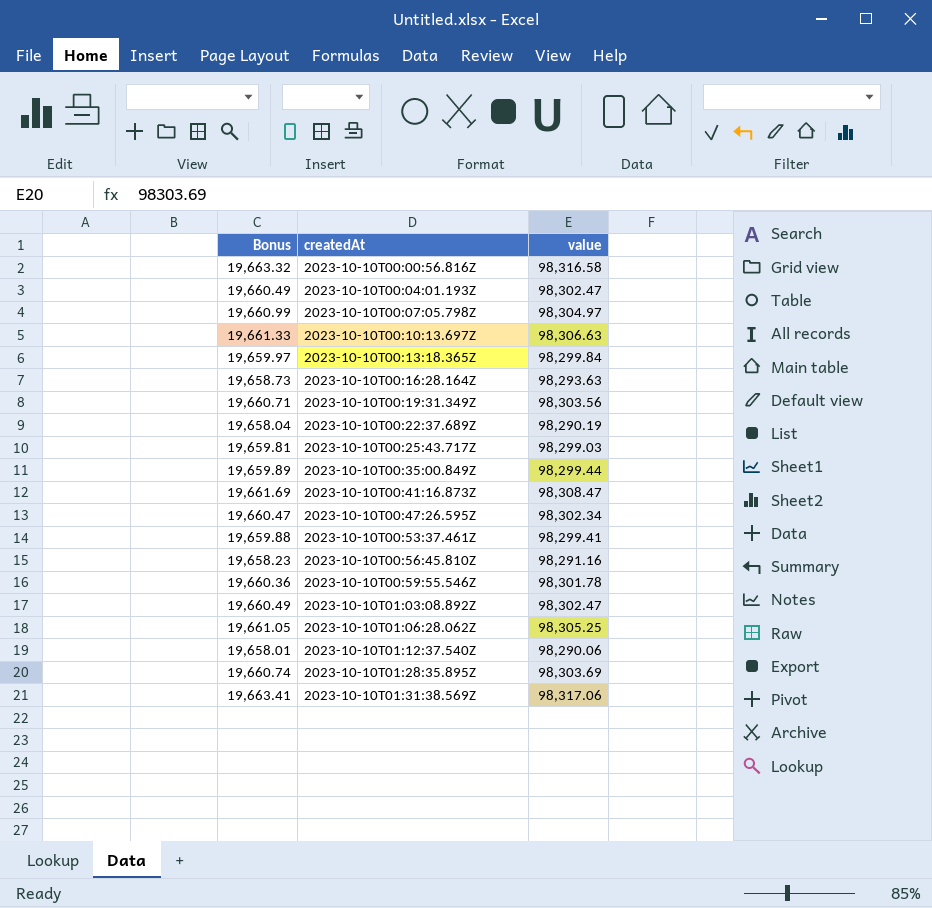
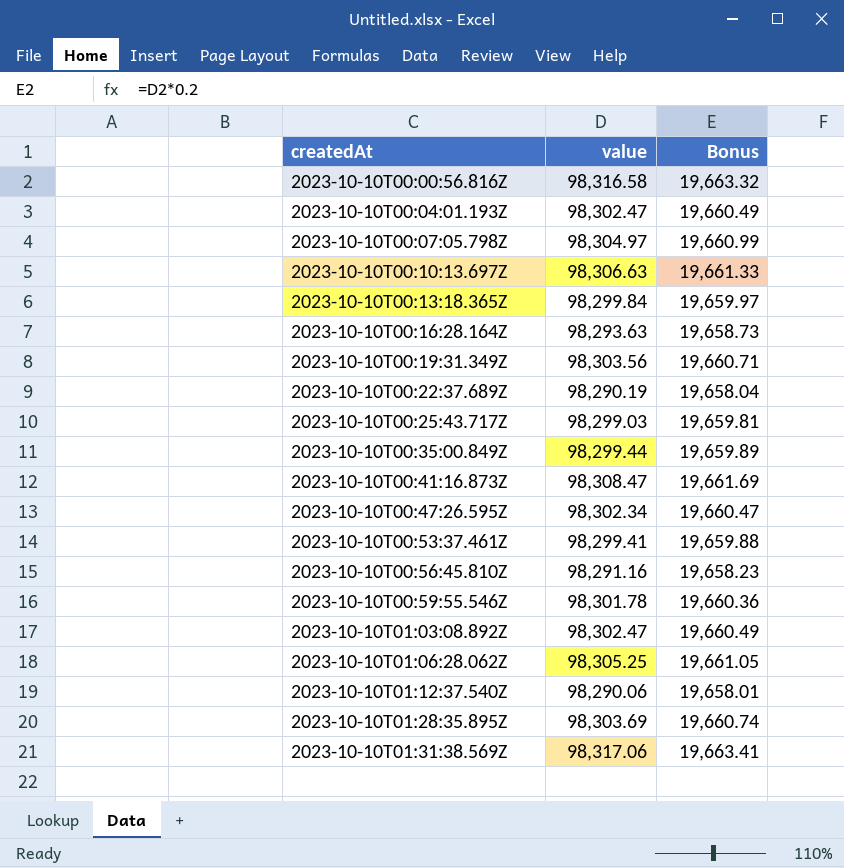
column Bonus | position: 1 -> 3

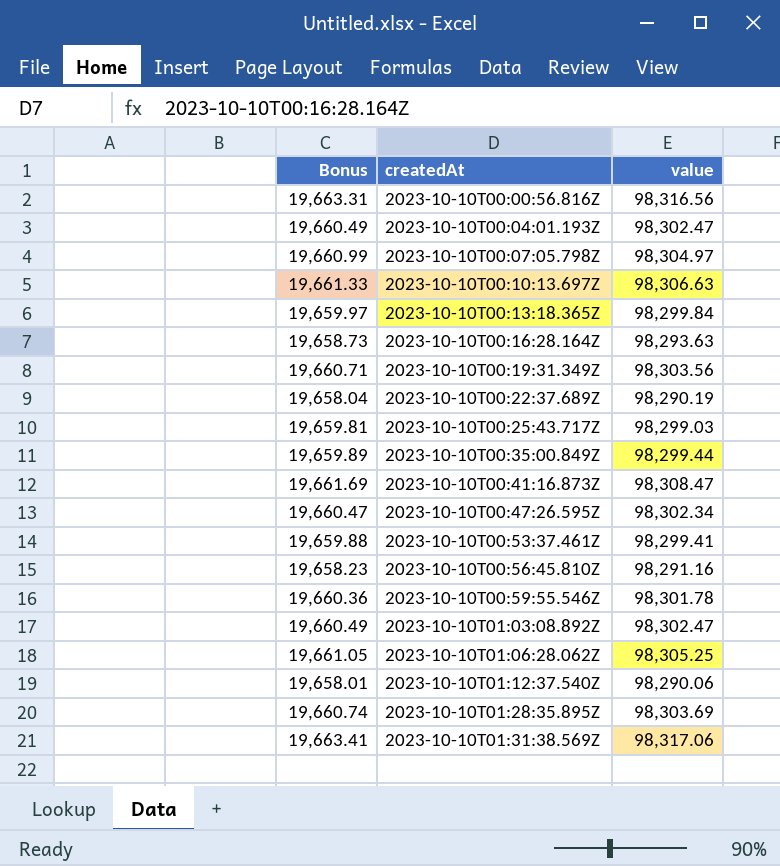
column Bonus | position: 3 -> 1
2023-10-10T00:00:56.816Z | Bonus: 19,663.32 -> 19,663.31
2023-10-10T00:00:56.816Z | value: 98,316.58 -> 98,316.56

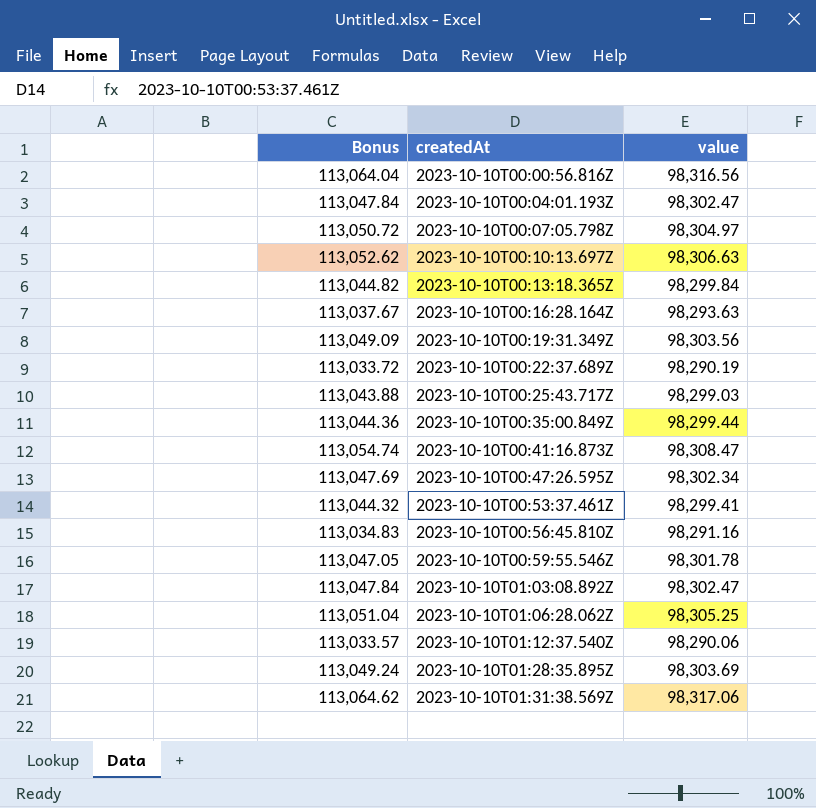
column Bonus | formula: [value] * 0.2 -> [value] * 1.15

